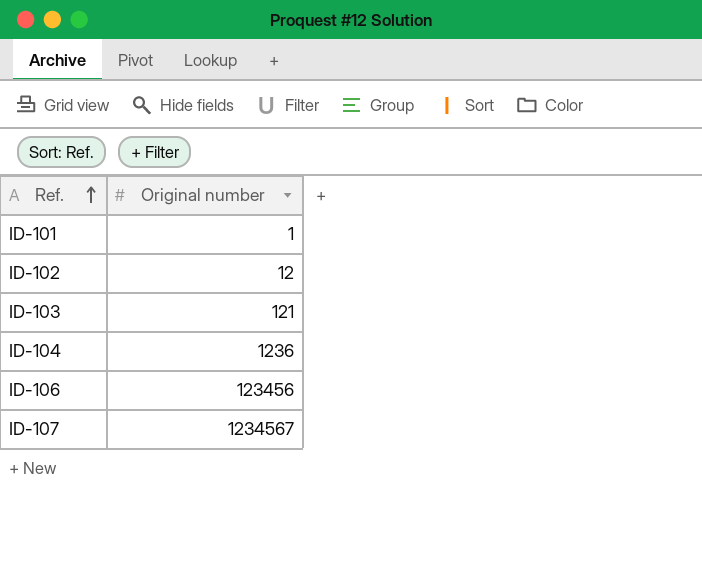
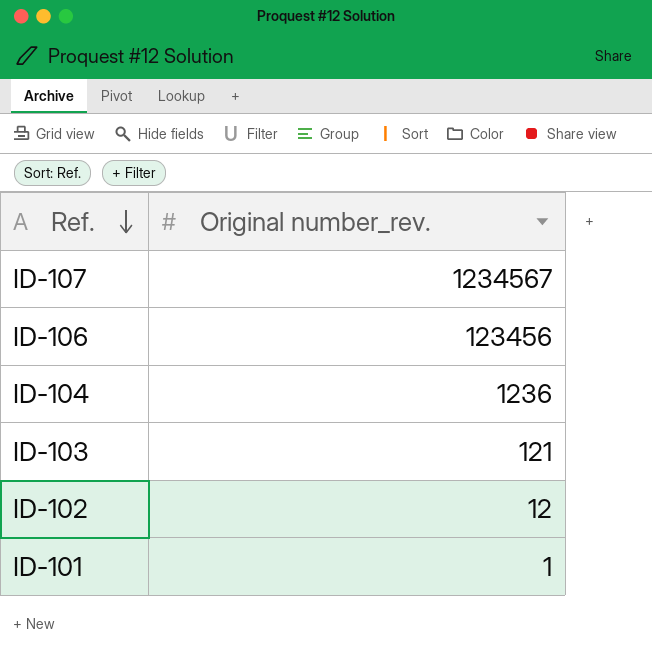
row order: Ref. ascending -> Ref. descending
column name: Original number -> Original number_rev.

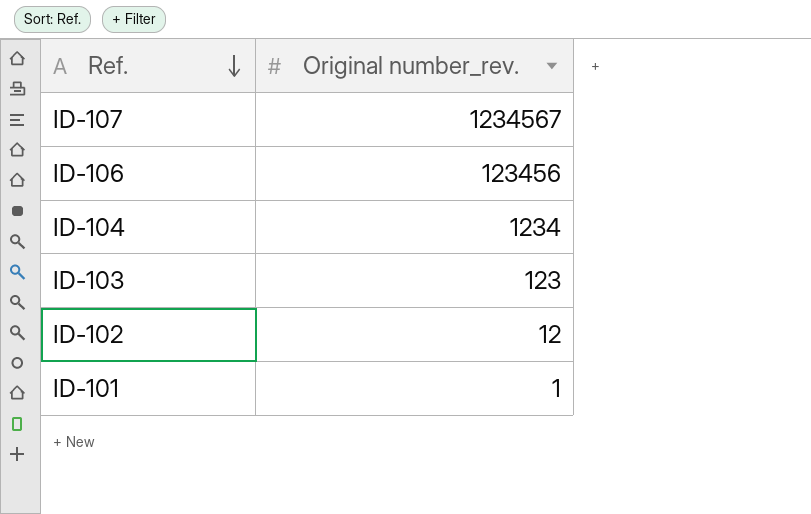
ID-104 | Original number_rev.: 1236 -> 1234
ID-103 | Original number_rev.: 121 -> 123

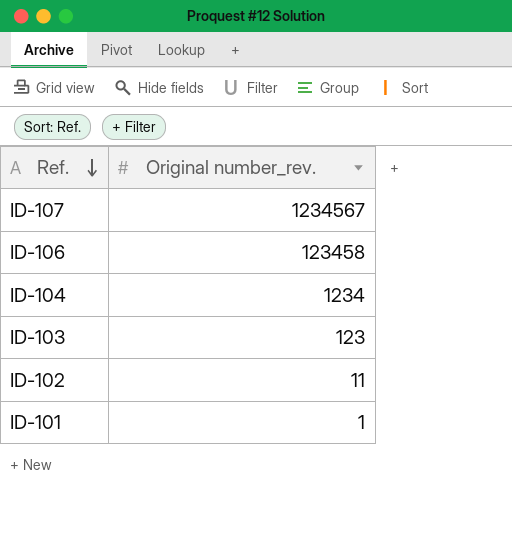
ID-106 | Original number_rev.: 123456 -> 123458
ID-102 | Original number_rev.: 12 -> 11

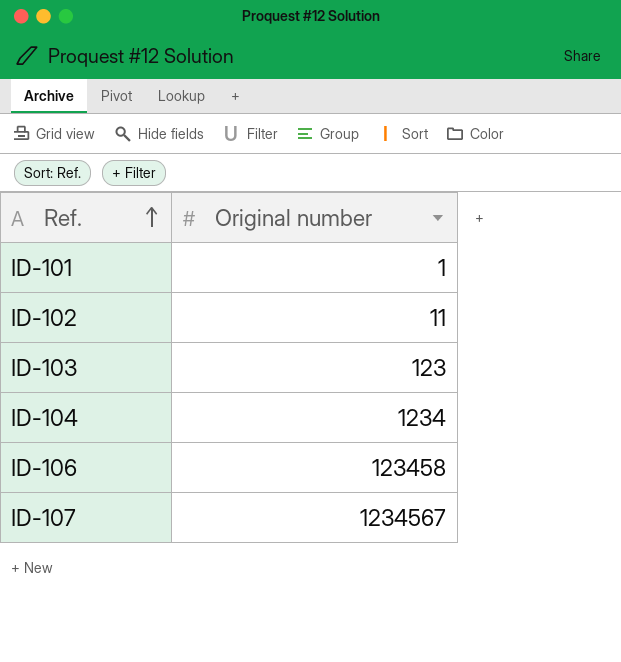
row order: Ref. descending -> Ref. ascending
column name: Original number_rev. -> Original number

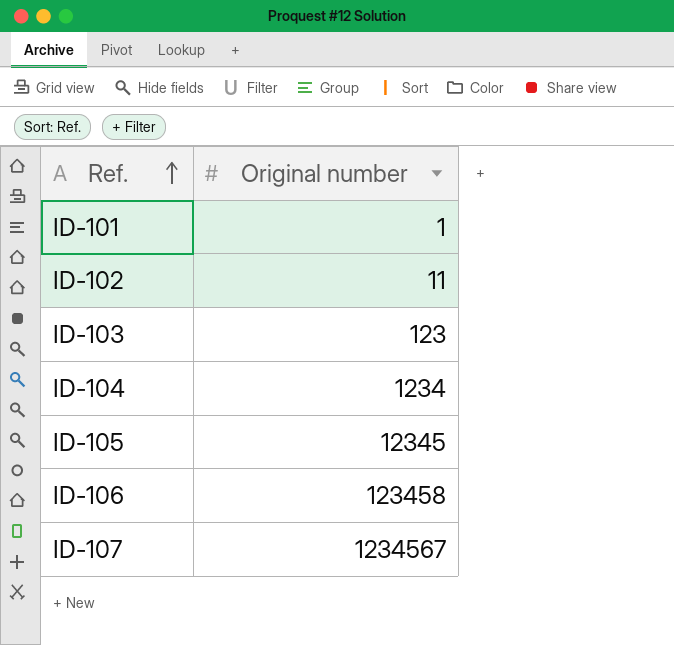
row ID-105: none -> 12345

